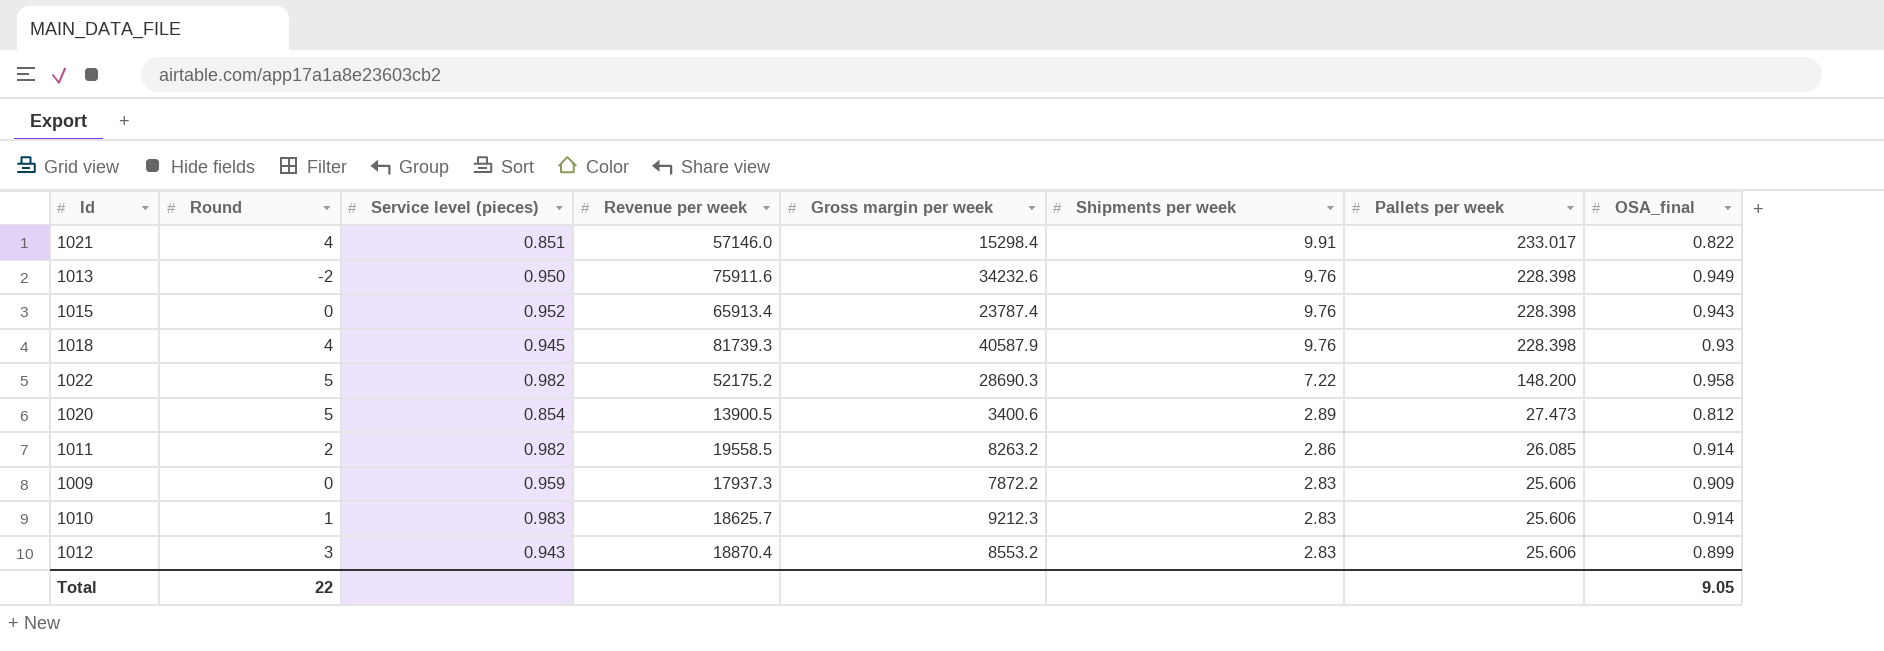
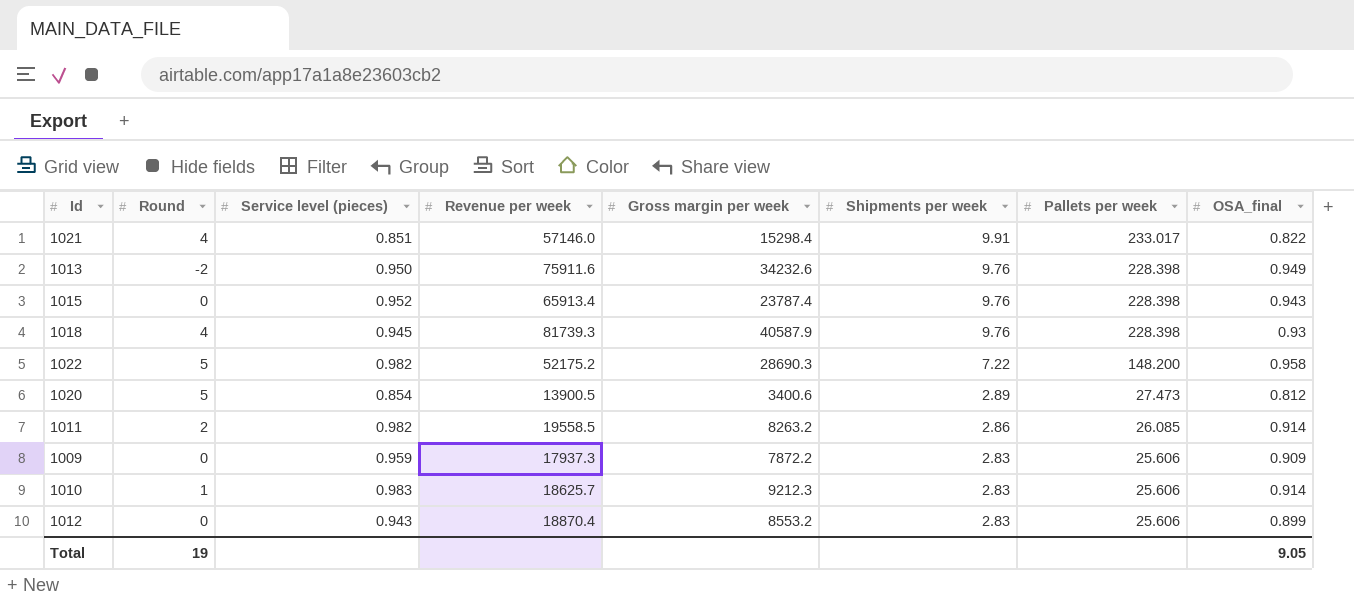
1012 | Round: 3 -> 0
Total | Round: 22 -> 19

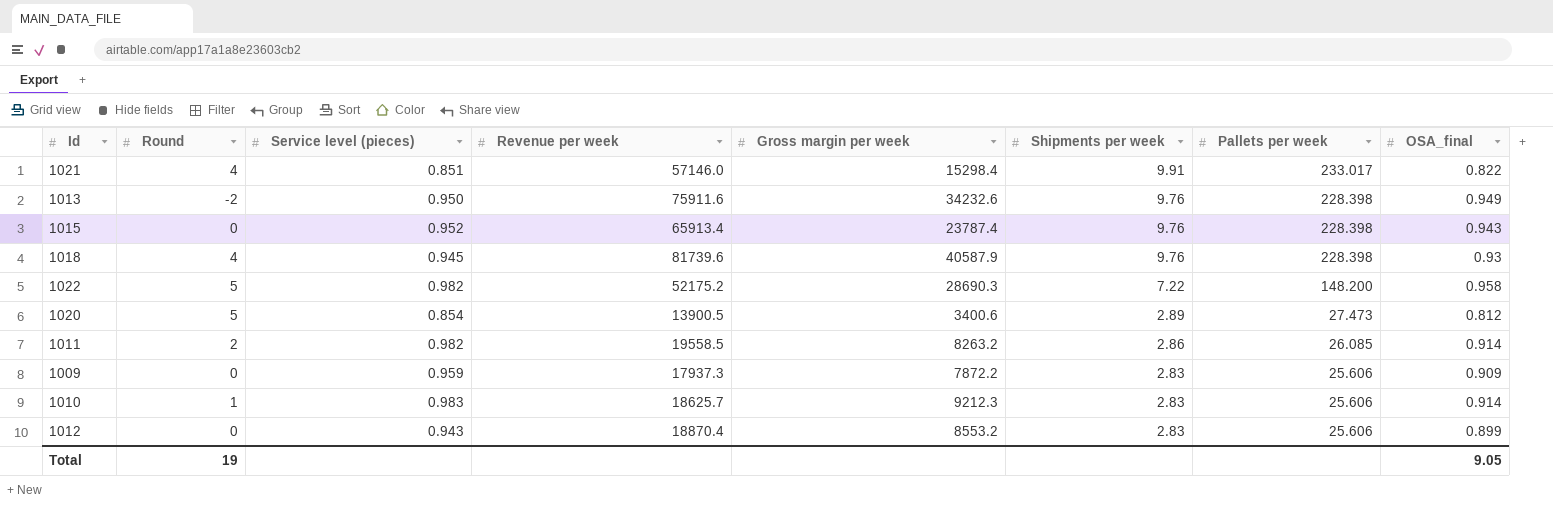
1018 | Revenue per week: 81739.3 -> 81739.6

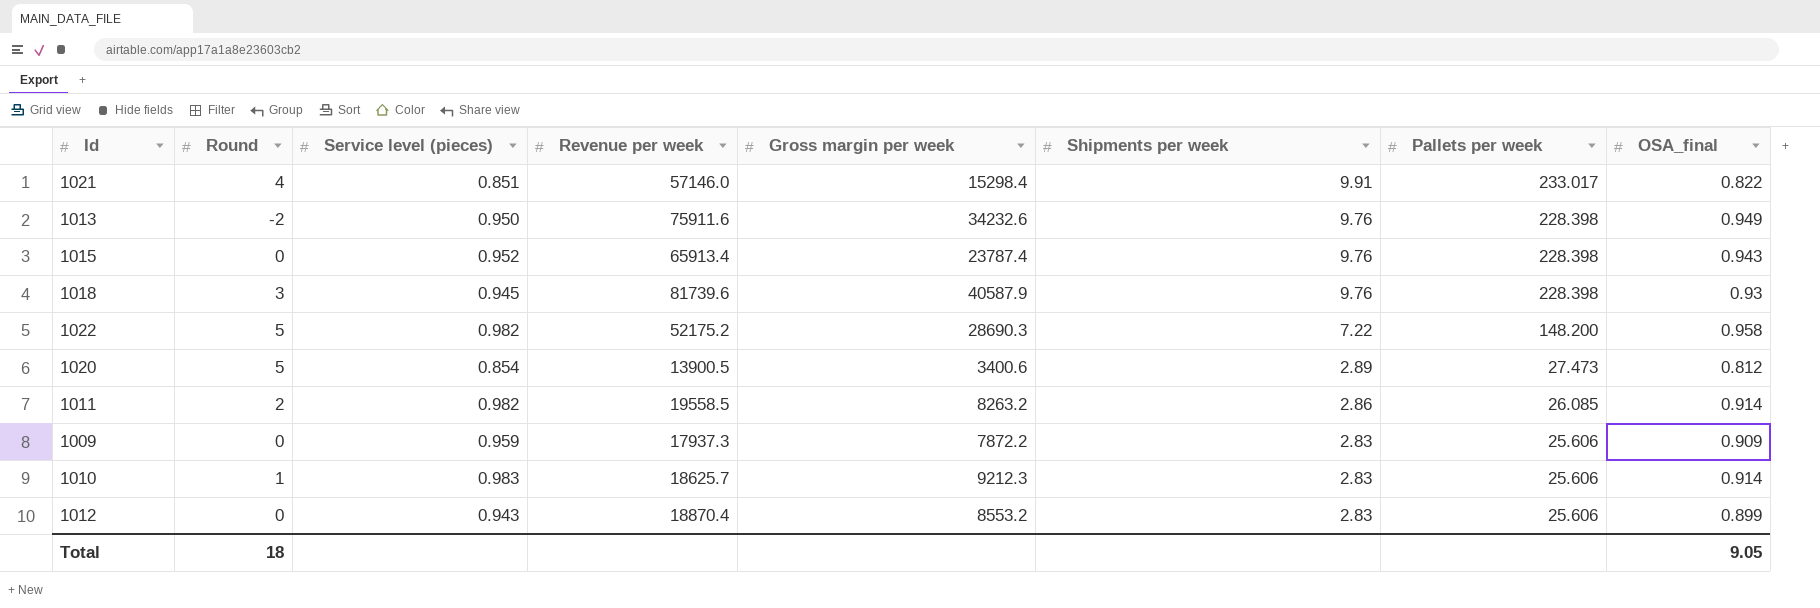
1018 | Round: 4 -> 3
Total | Round: 19 -> 18

